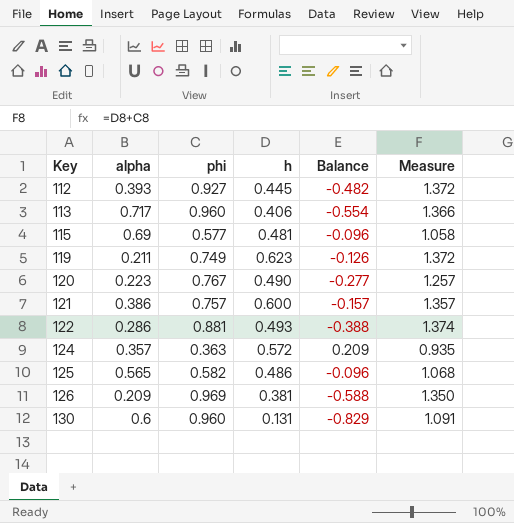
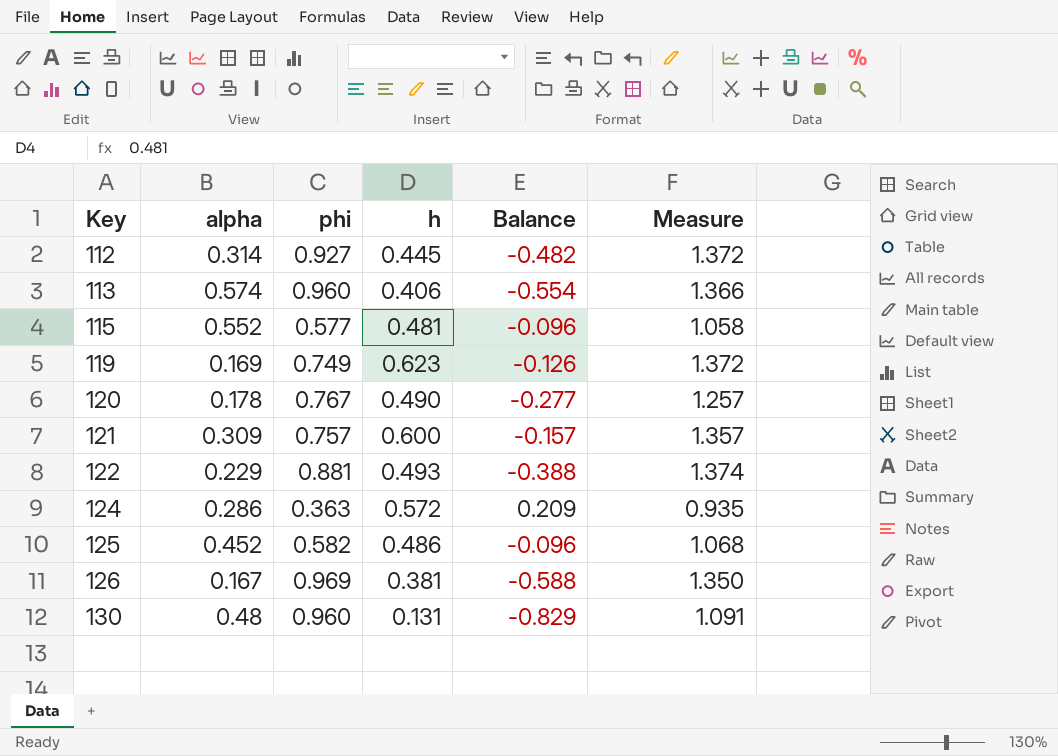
112 | alpha: 0.393 -> 0.314
113 | alpha: 0.717 -> 0.574
115 | alpha: 0.69 -> 0.552
119 | alpha: 0.211 -> 0.169
120 | alpha: 0.223 -> 0.178
121 | alpha: 0.386 -> 0.309
122 | alpha: 0.286 -> 0.229
124 | alpha: 0.357 -> 0.286
125 | alpha: 0.565 -> 0.452
126 | alpha: 0.209 -> 0.167
130 | alpha: 0.6 -> 0.48

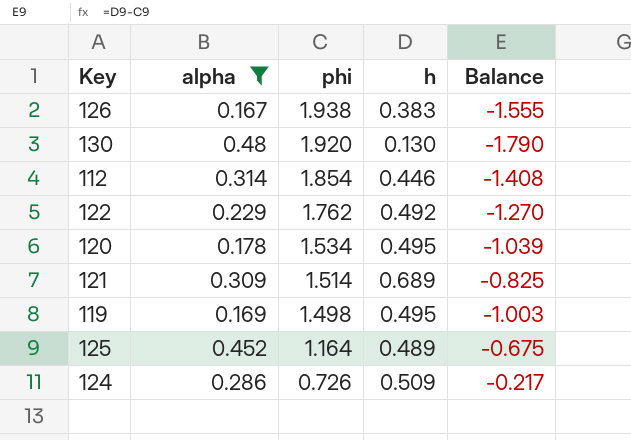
filter: none -> alpha <= 0.48
row order: Key ascending -> phi descending
column Measure | formula: [phi] + [h] -> none
126 | phi: 0.969 -> 1.938
126 | h: 0.381 -> 0.383
126 | Balance: -0.588 -> -1.555
130 | phi: 0.960 -> 1.920
130 | h: 0.131 -> 0.130
130 | Balance: -0.829 -> -1.790
112 | phi: 0.927 -> 1.854
112 | h: 0.445 -> 0.446
112 | Balance: -0.482 -> -1.408
122 | phi: 0.881 -> 1.762
122 | h: 0.493 -> 0.492
122 | Balance: -0.388 -> -1.270
120 | phi: 0.767 -> 1.534
120 | h: 0.490 -> 0.495
120 | Balance: -0.277 -> -1.039
121 | phi: 0.757 -> 1.514
121 | h: 0.600 -> 0.689
121 | Balance: -0.157 -> -0.825
119 | phi: 0.749 -> 1.498
119 | h: 0.623 -> 0.495
119 | Balance: -0.126 -> -1.003
125 | phi: 0.582 -> 1.164
125 | h: 0.486 -> 0.489
125 | Balance: -0.096 -> -0.675
124 | phi: 0.363 -> 0.726
124 | h: 0.572 -> 0.509
124 | Balance: 0.209 -> -0.217

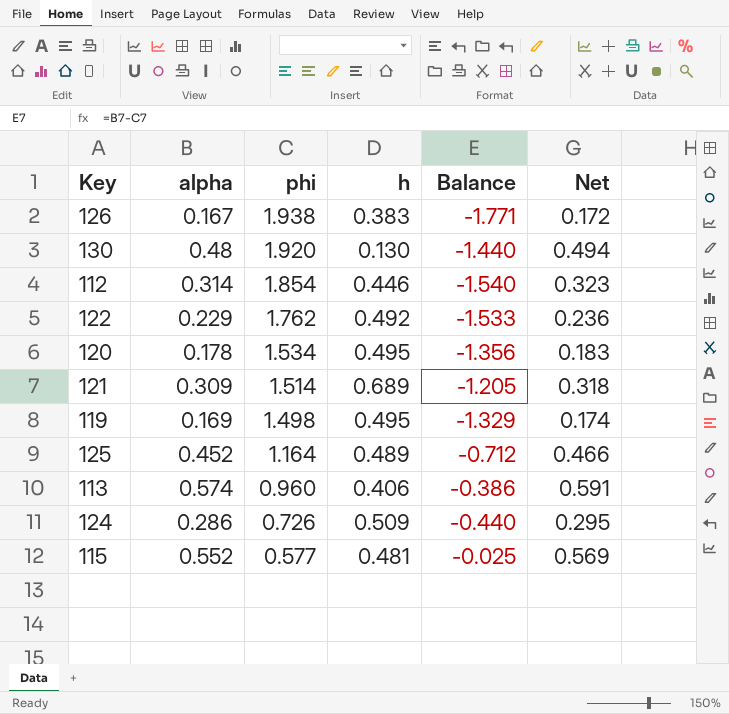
filter: alpha <= 0.48 -> none
column Balance | formula: [h] - [phi] -> [alpha] - [phi]
column Net | formula: none -> [alpha] * 1.03

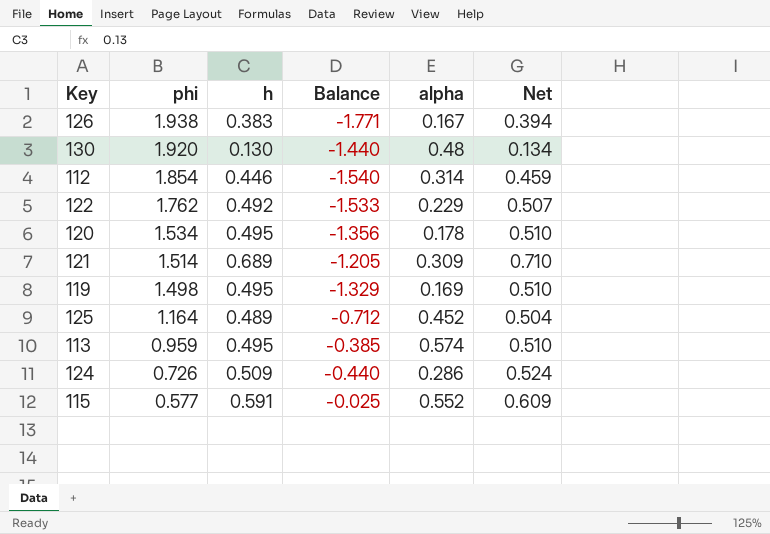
column alpha | position: 2 -> 5
column Net | formula: [alpha] * 1.03 -> [h] * 1.03
113 | phi: 0.960 -> 0.959
113 | h: 0.406 -> 0.495
113 | Balance: -0.386 -> -0.385
115 | h: 0.481 -> 0.591

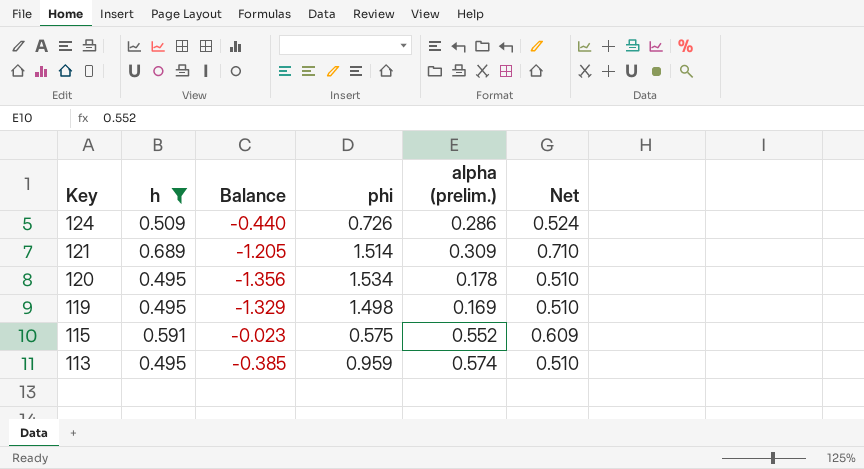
filter: none -> h >= 0.495
row order: phi descending -> Key descending
column phi | position: 2 -> 4
column name: alpha -> alpha (prelim.)
115 | Balance: -0.025 -> -0.023
115 | phi: 0.577 -> 0.575

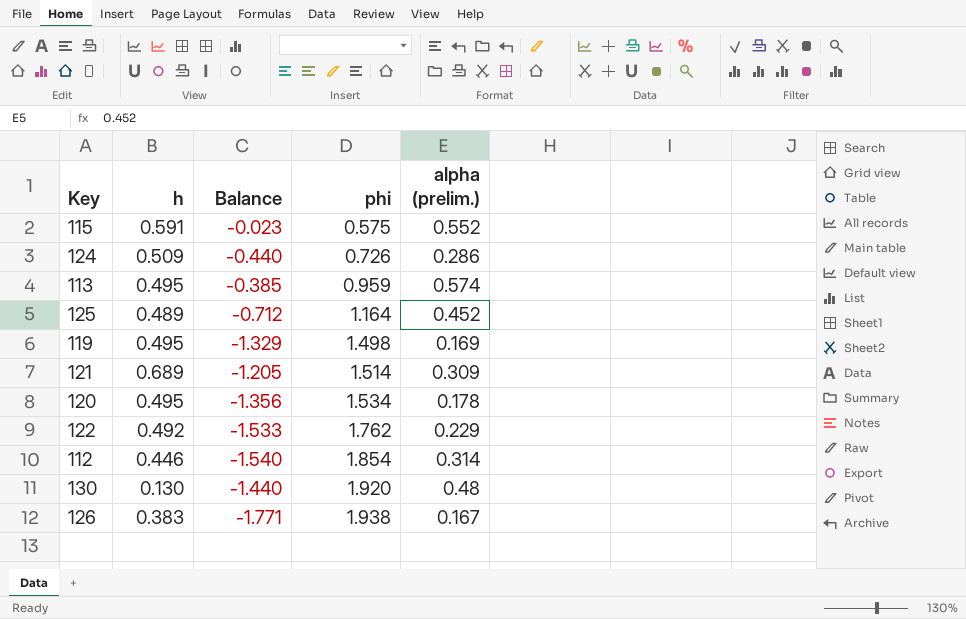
filter: h >= 0.495 -> none
row order: Key descending -> phi ascending
column Net | formula: [h] * 1.03 -> none

